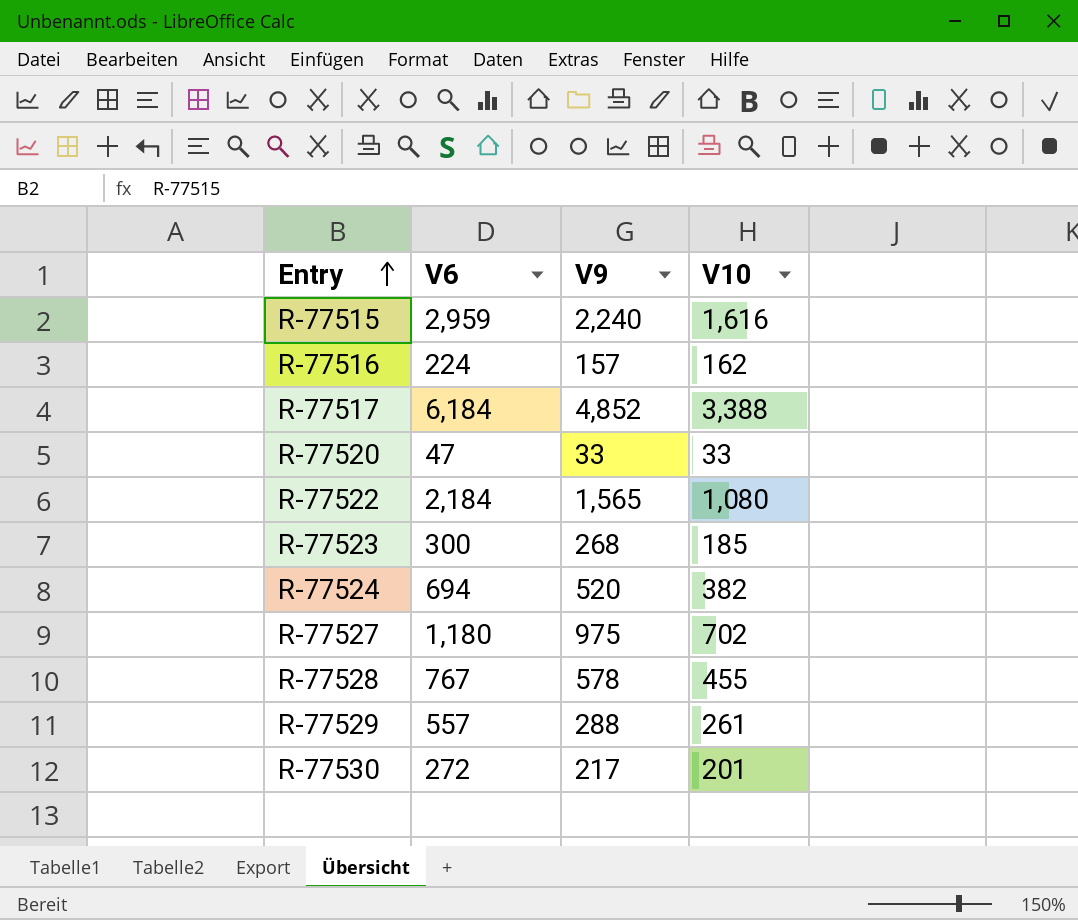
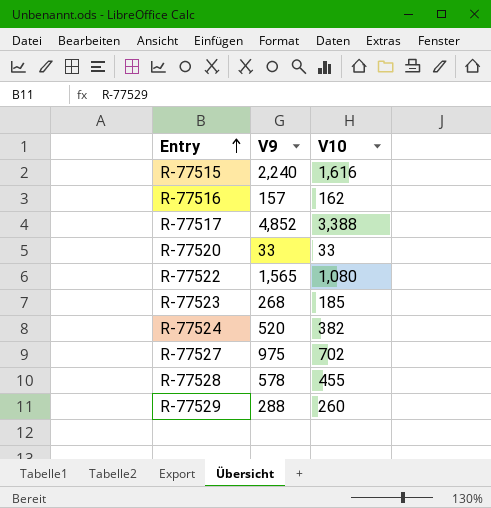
column V6 | position: 2 -> none
row R-77530: 272 | 217 | 201 -> none
R-77529 | V10: 261 -> 260

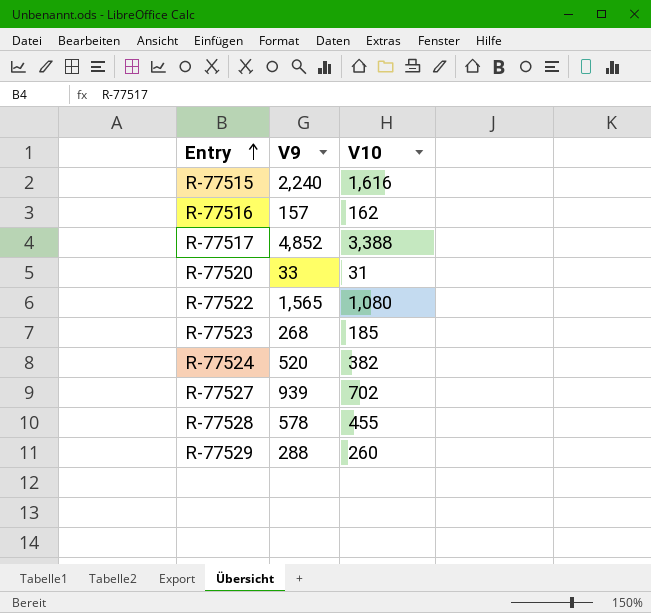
R-77520 | V10: 33 -> 31
R-77527 | V9: 975 -> 939

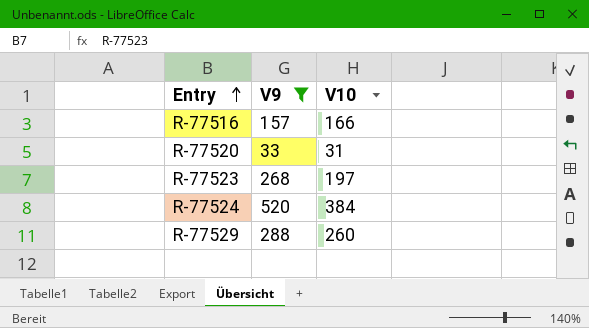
filter: none -> V9 <= 520
R-77516 | V10: 162 -> 166
R-77523 | V10: 185 -> 197
R-77524 | V10: 382 -> 384

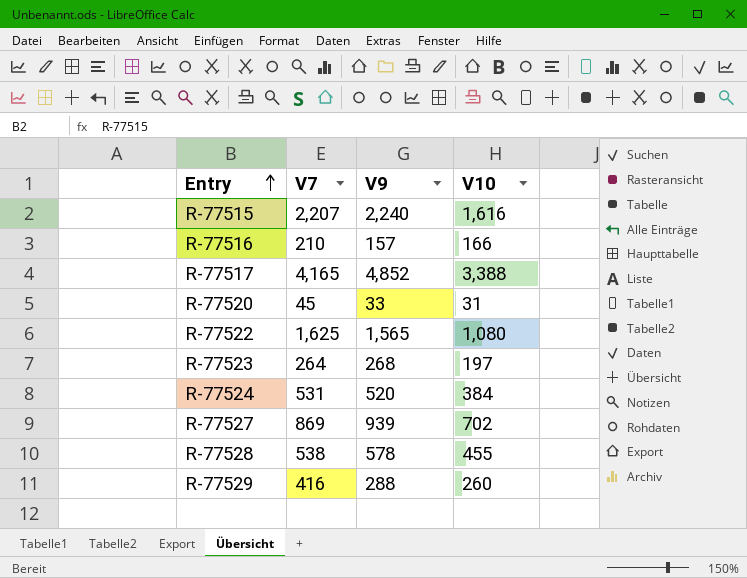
filter: V9 <= 520 -> none
column V7 | position: none -> 2

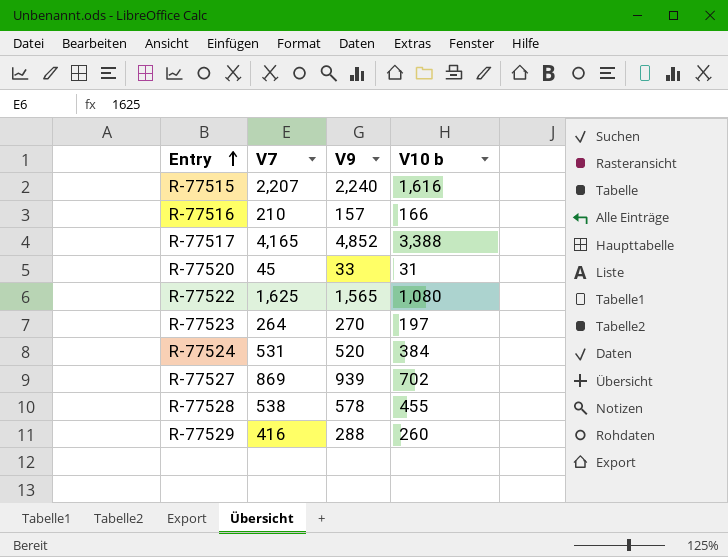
column name: V10 -> V10 b
R-77523 | V9: 268 -> 270

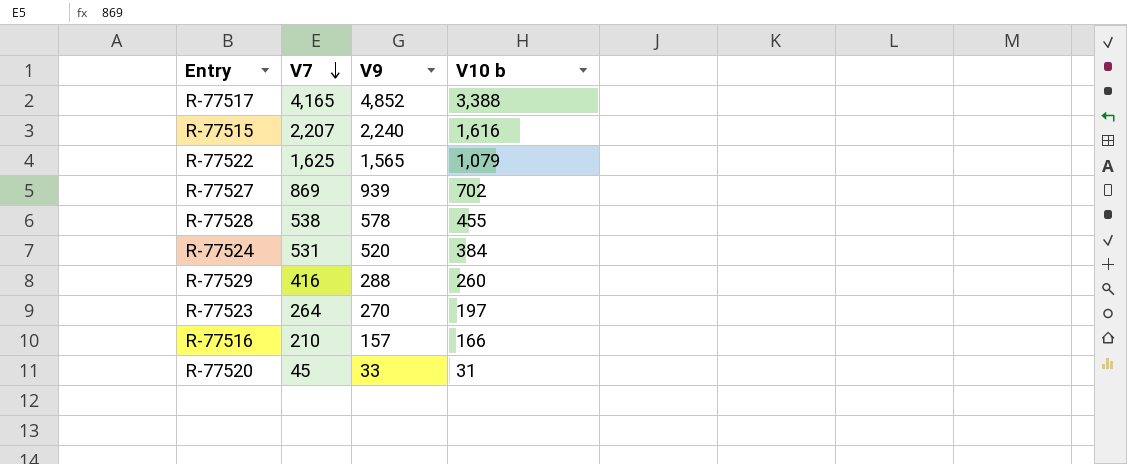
row order: Entry ascending -> V7 descending
R-77522 | V10 b: 1,080 -> 1,079

